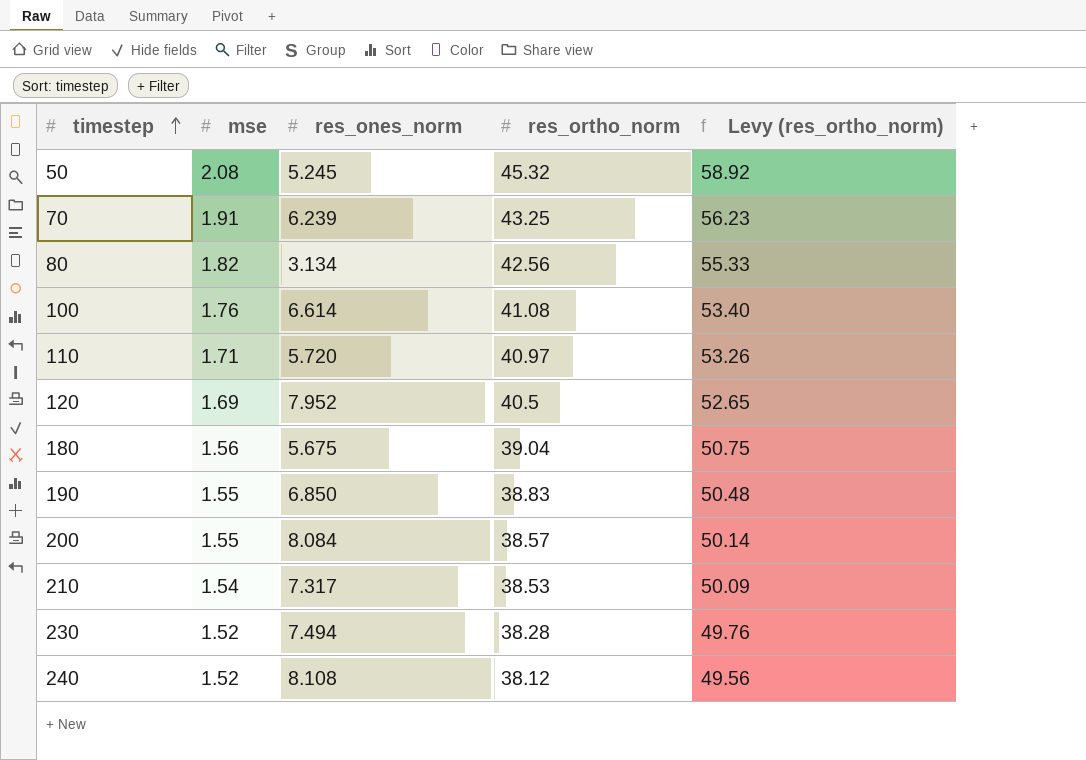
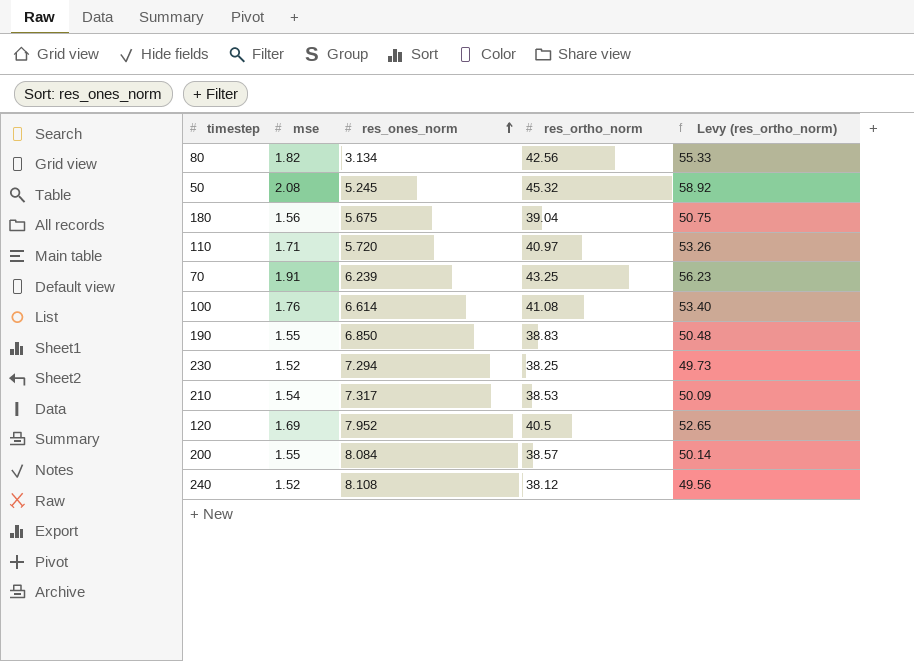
row order: timestep ascending -> res_ones_norm ascending
230 | res_ones_norm: 7.494 -> 7.294
230 | res_ortho_norm: 38.28 -> 38.25
230 | Levy (res_ortho_norm): 49.76 -> 49.73

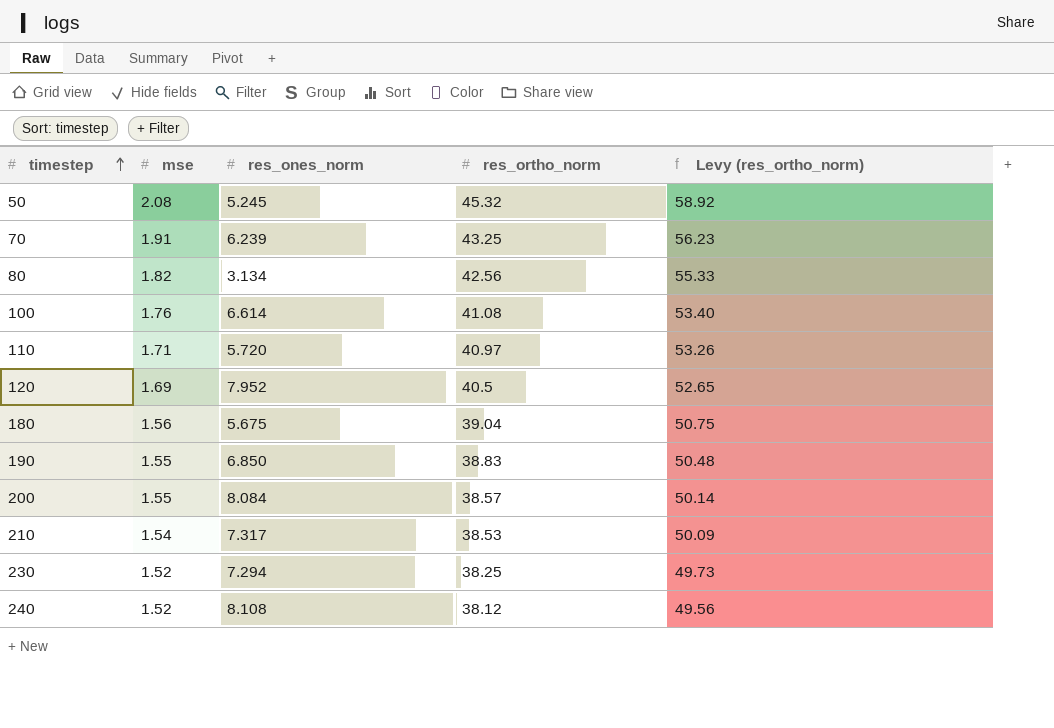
row order: res_ones_norm ascending -> timestep ascending

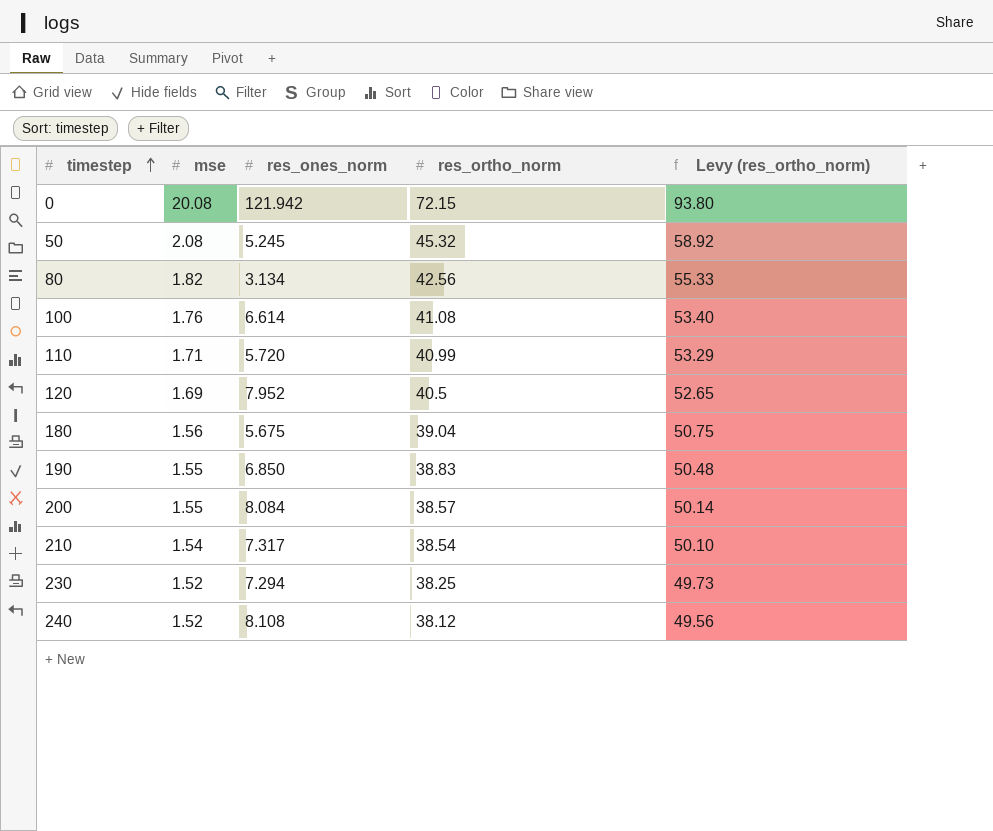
row 70: 1.91 | 6.239 | 43.25 | 56.23 -> none
row 0: none -> 20.08 | 121.942 | 72.15 | 93.80
110 | res_ortho_norm: 40.97 -> 40.99
110 | Levy (res_ortho_norm): 53.26 -> 53.29
210 | res_ortho_norm: 38.53 -> 38.54
210 | Levy (res_ortho_norm): 50.09 -> 50.10

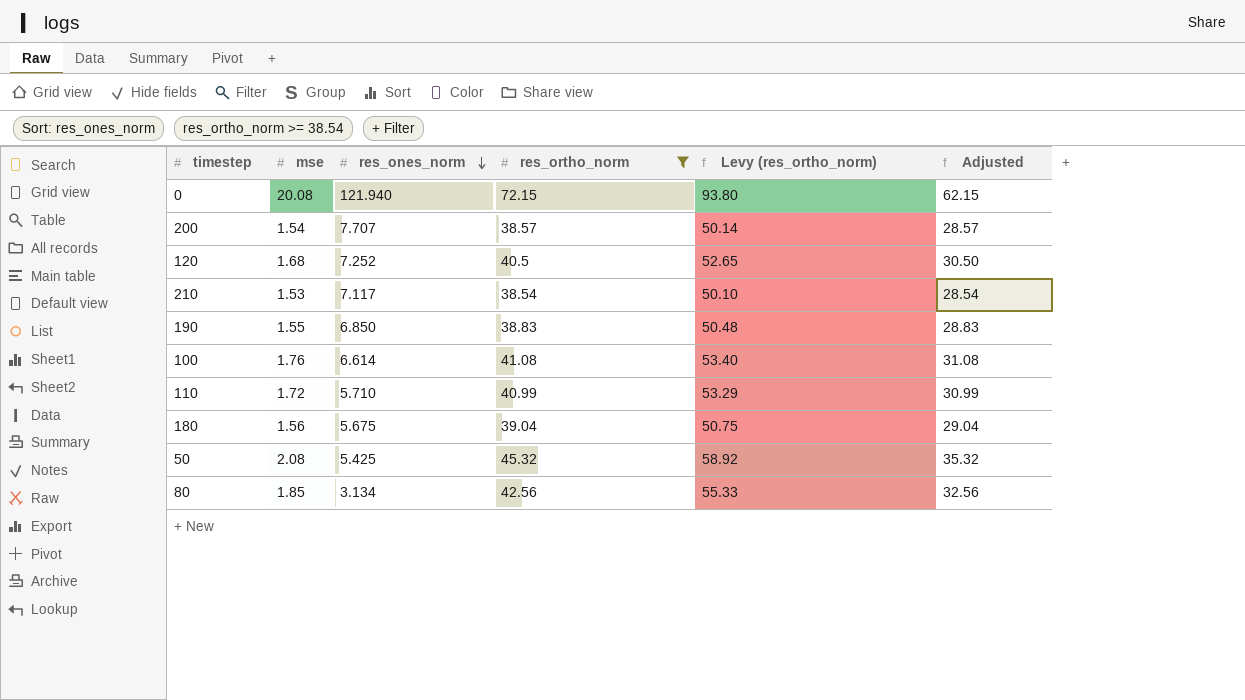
filter: none -> res_ortho_norm >= 38.54
row order: timestep ascending -> res_ones_norm descending
column Adjusted | formula: none -> [res_ortho_norm] - 10
0 | res_ones_norm: 121.942 -> 121.940
200 | mse: 1.55 -> 1.54
200 | res_ones_norm: 8.084 -> 7.707
120 | mse: 1.69 -> 1.68
120 | res_ones_norm: 7.952 -> 7.252
210 | mse: 1.54 -> 1.53
210 | res_ones_norm: 7.317 -> 7.117
110 | mse: 1.71 -> 1.72
110 | res_ones_norm: 5.720 -> 5.710
50 | res_ones_norm: 5.245 -> 5.425
80 | mse: 1.82 -> 1.85

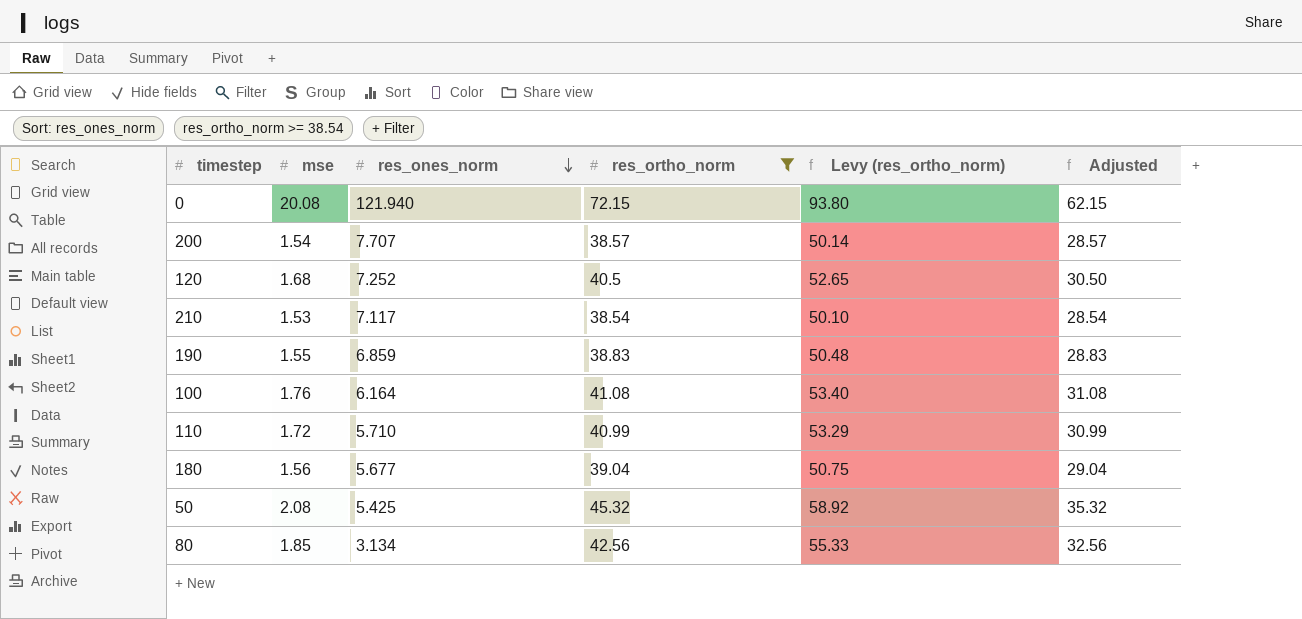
190 | res_ones_norm: 6.850 -> 6.859
100 | res_ones_norm: 6.614 -> 6.164
180 | res_ones_norm: 5.675 -> 5.677

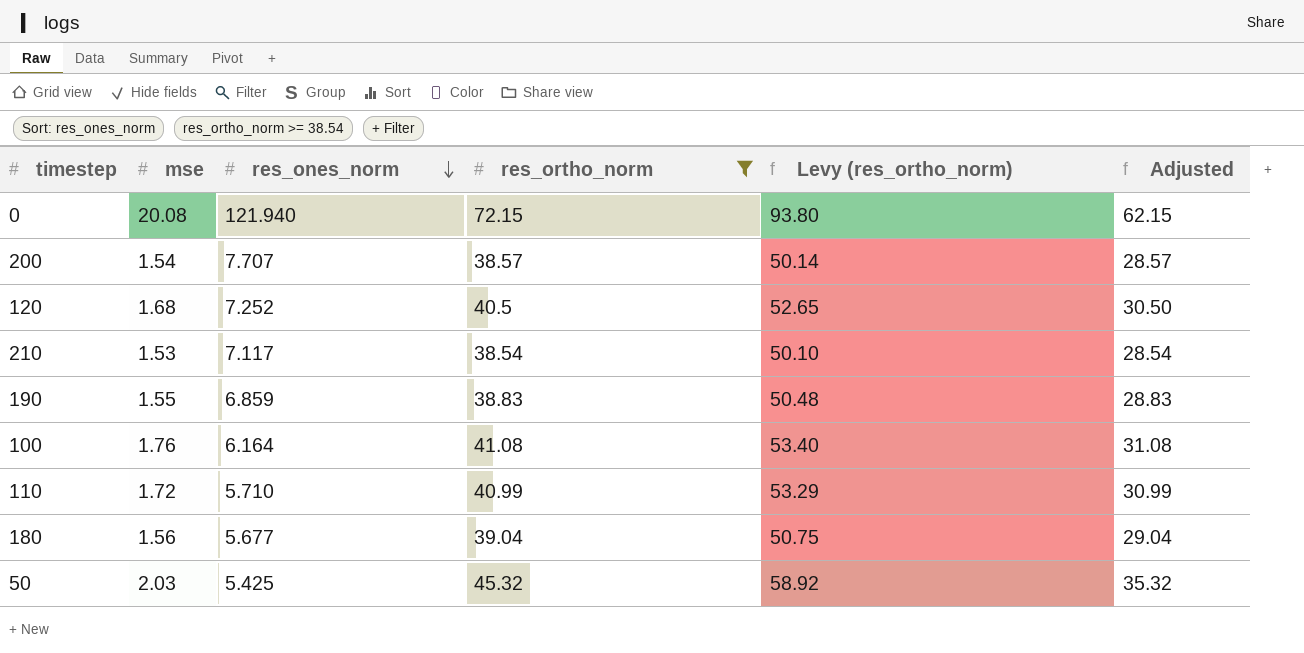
row 80: 1.85 | 3.134 | 42.56 | 55.33 | 32.56 -> none
50 | mse: 2.08 -> 2.03

